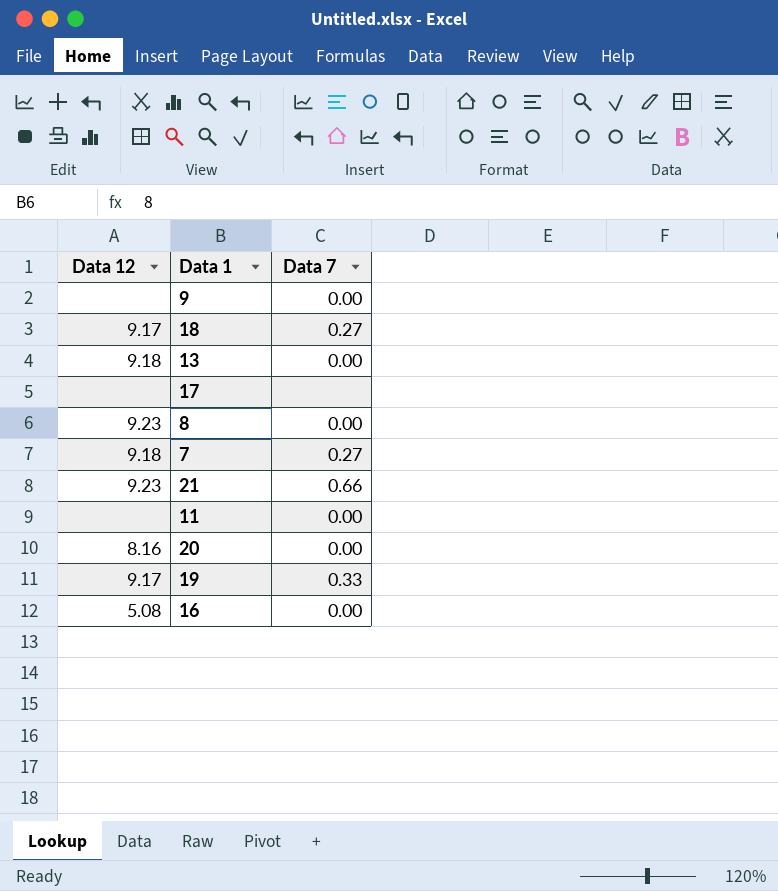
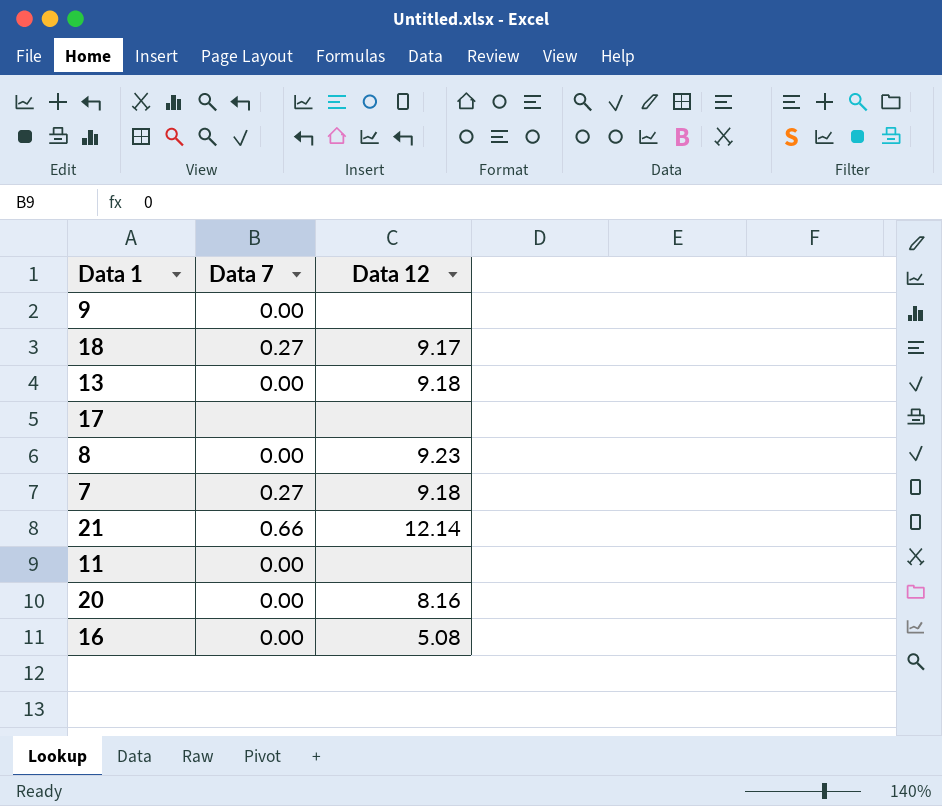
column Data 12 | position: 1 -> 3
row 19: 9.17 | 0.33 -> none
21 | Data 12: 9.23 -> 12.14

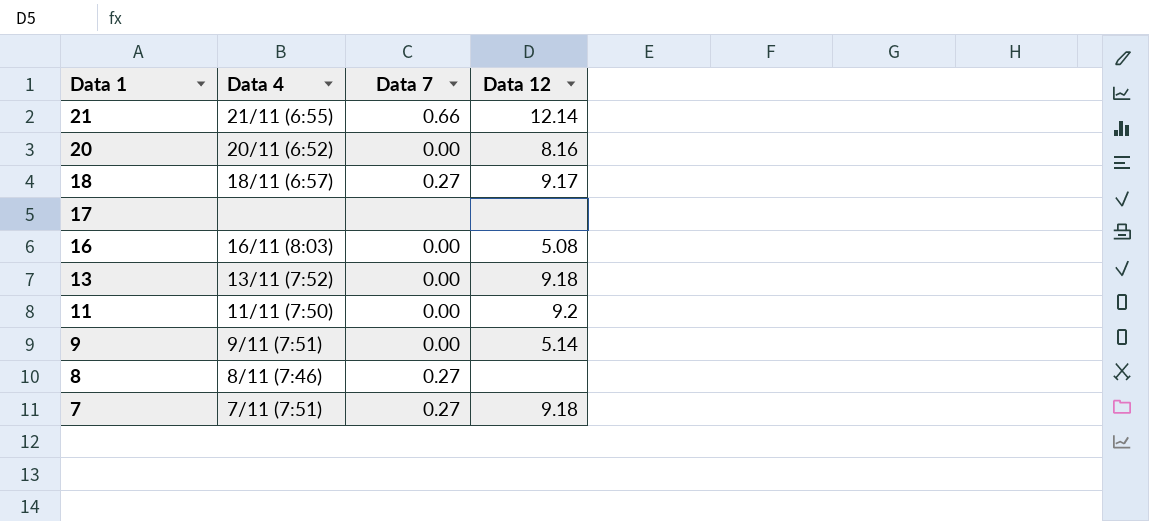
row order: none -> Data 1 descending
column Data 4 | position: none -> 2
11 | Data 12: none -> 9.2
9 | Data 12: none -> 5.14
8 | Data 7: 0.00 -> 0.27
8 | Data 12: 9.23 -> none

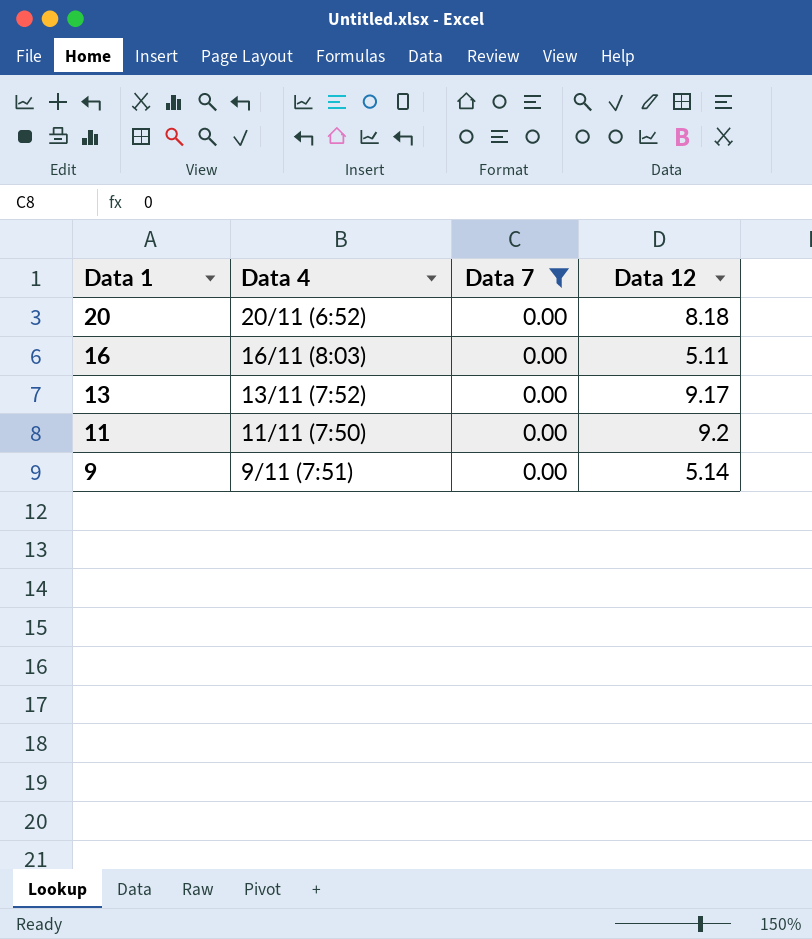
filter: none -> Data 7 = 0.00
20 | Data 12: 8.16 -> 8.18
16 | Data 12: 5.08 -> 5.11
13 | Data 12: 9.18 -> 9.17

